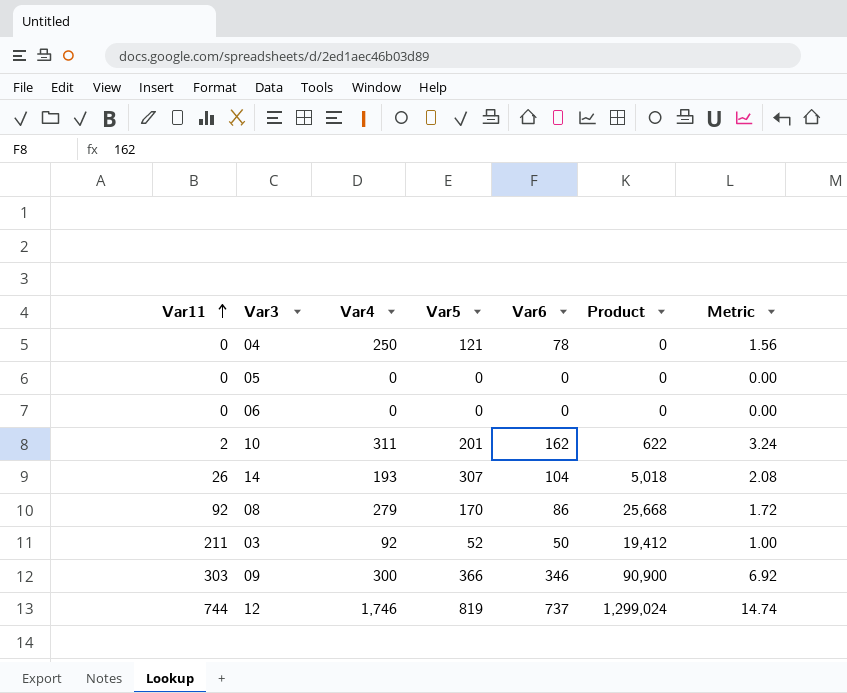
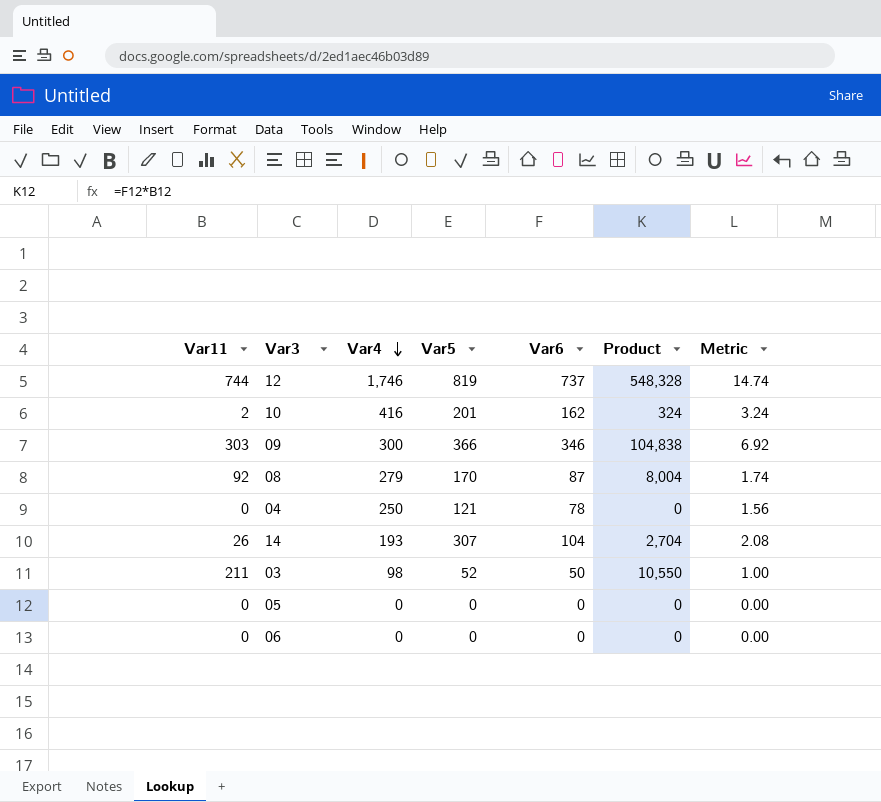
row order: Var11 ascending -> Var4 descending
column Product | formula: [Var11] * [Var4] -> [Var11] * [Var6]
10 | Var4: 311 -> 416
08 | Var6: 86 -> 87
08 | Metric: 1.72 -> 1.74
03 | Var4: 92 -> 98

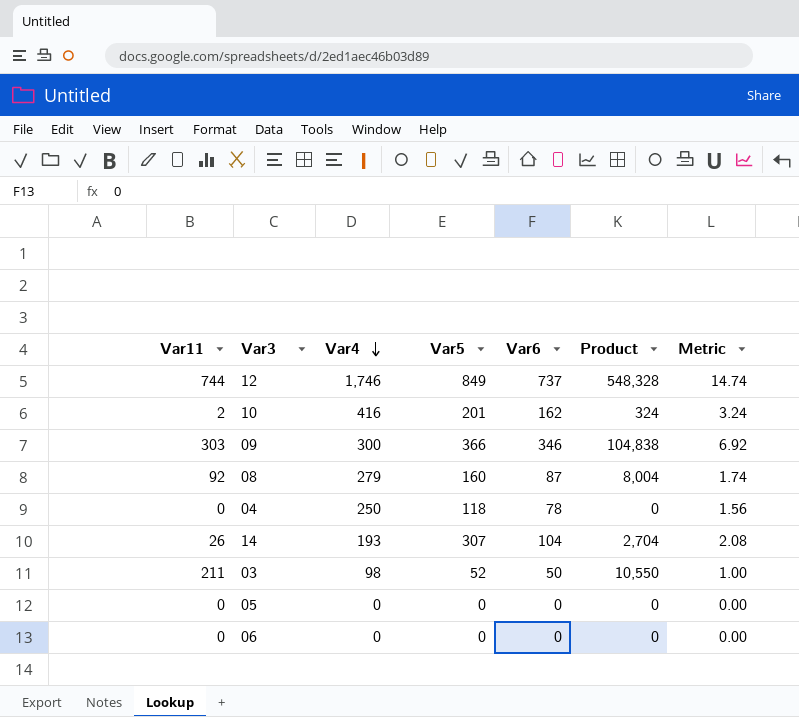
12 | Var5: 819 -> 849
08 | Var5: 170 -> 160
04 | Var5: 121 -> 118

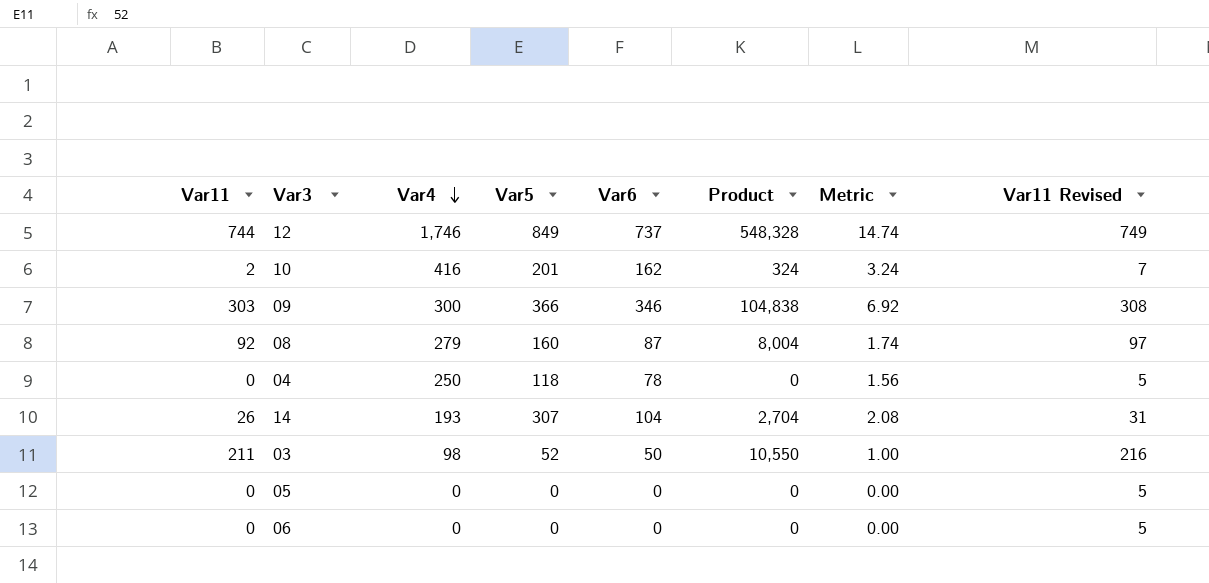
column Var11 Revised | formula: none -> [Var11] + 5

